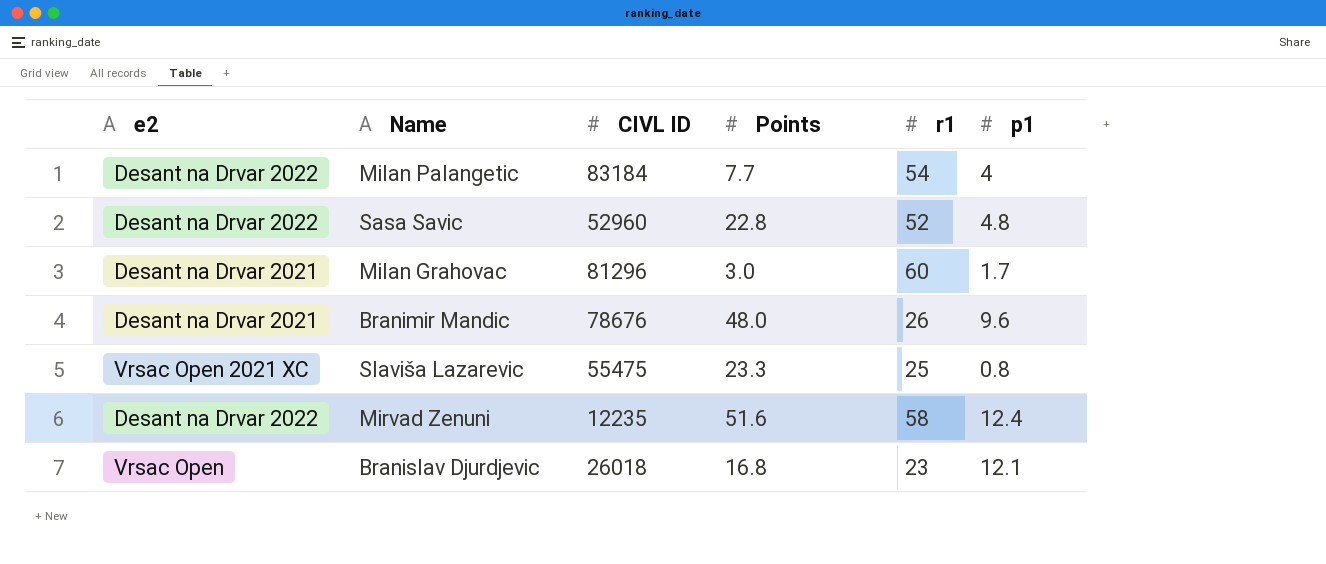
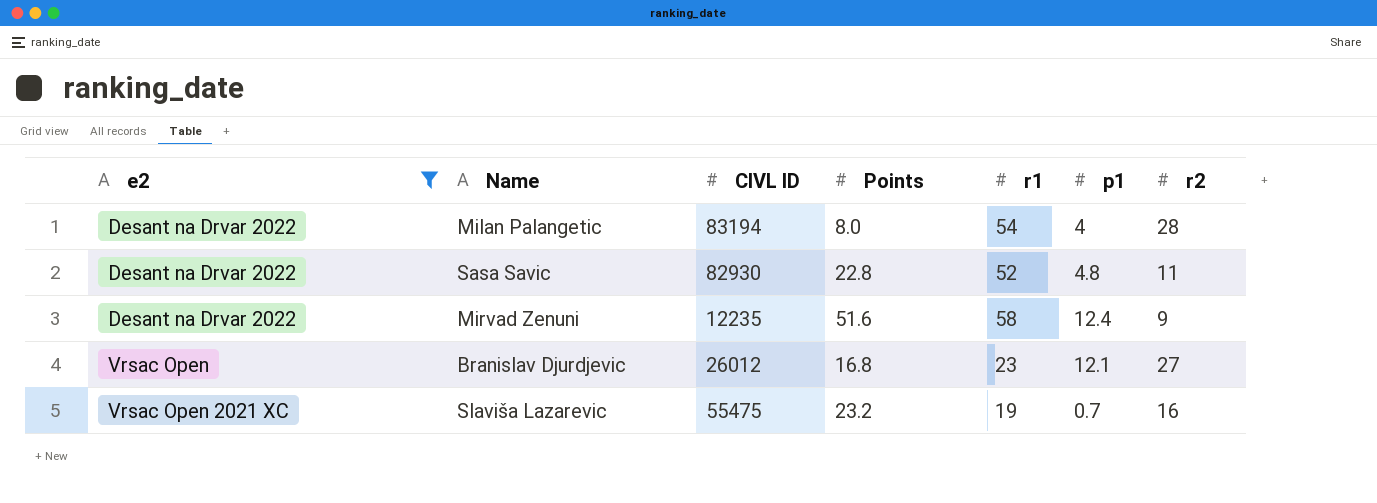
filter: none -> e2 != Desant na Drvar 2021
row order: none -> e2 ascending
column r2 | position: none -> 7
Milan Palangetic | CIVL ID: 83184 -> 83194
Milan Palangetic | Points: 7.7 -> 8.0
Sasa Savic | CIVL ID: 52960 -> 82930
Branislav Djurdjevic | CIVL ID: 26018 -> 26012
Slaviša Lazarevic | Points: 23.3 -> 23.2
Slaviša Lazarevic | r1: 25 -> 19
Slaviša Lazarevic | p1: 0.8 -> 0.7

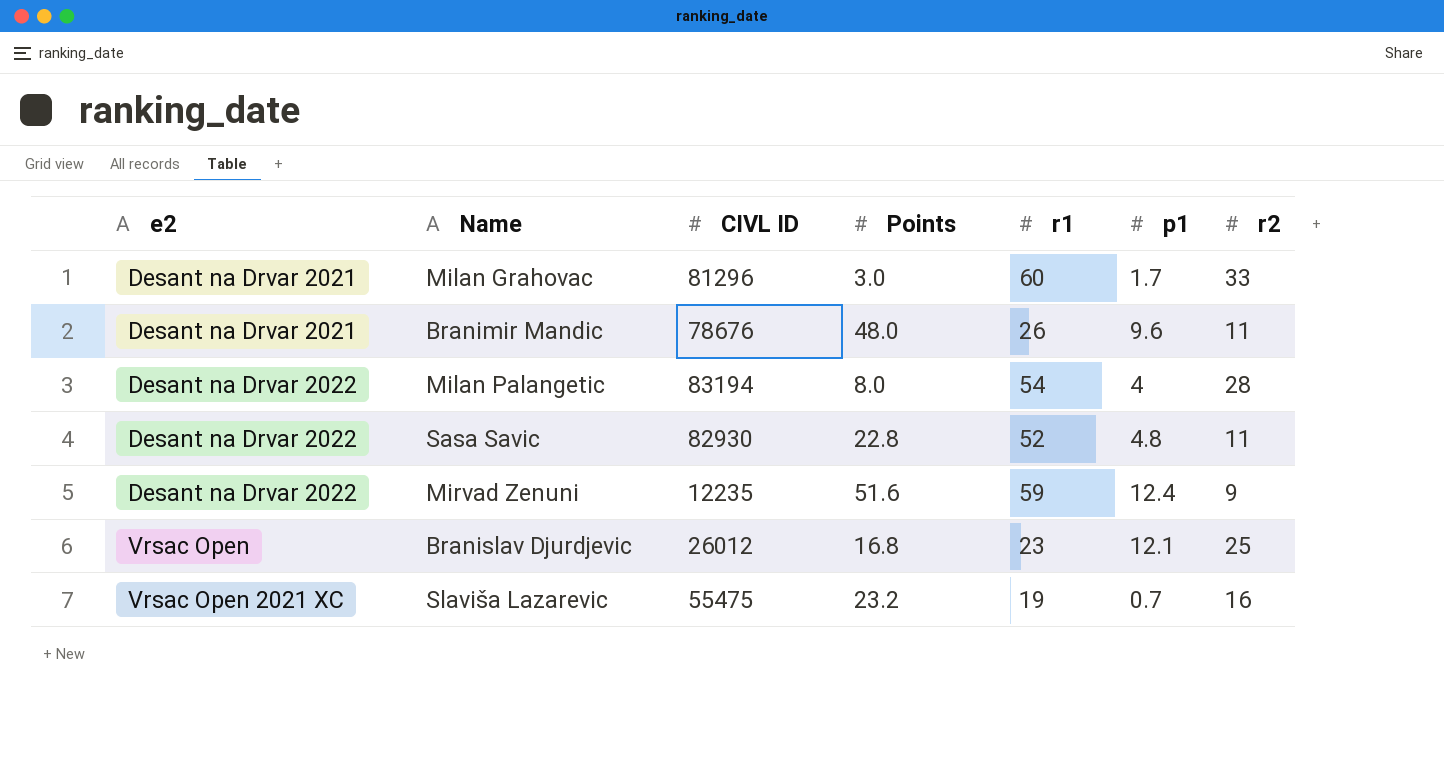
filter: e2 != Desant na Drvar 2021 -> none
Mirvad Zenuni | r1: 58 -> 59
Branislav Djurdjevic | r2: 27 -> 25

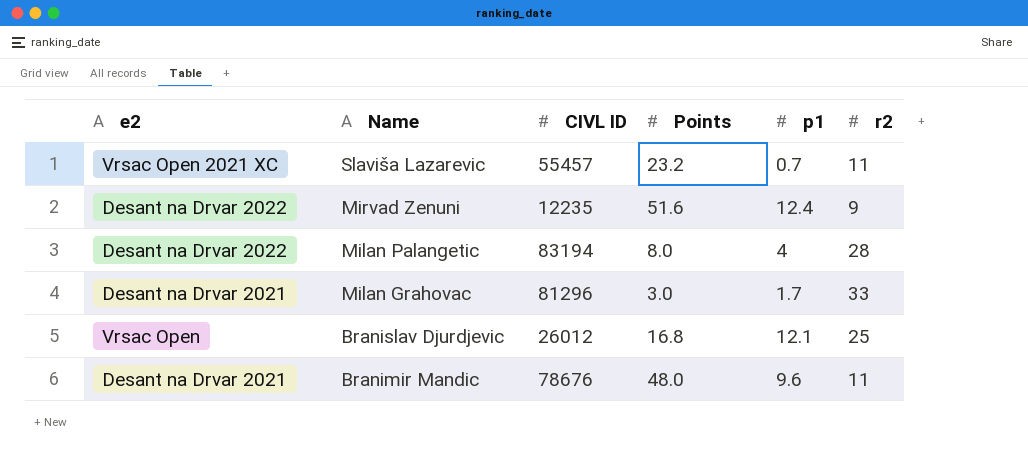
row order: e2 ascending -> Name descending
column r1 | position: 5 -> none
row Sasa Savic: Desant na Drvar 2022 | 82930 | 22.8 | 52 | 4.8 | 11 -> none
Slaviša Lazarevic | CIVL ID: 55475 -> 55457
Slaviša Lazarevic | r2: 16 -> 11

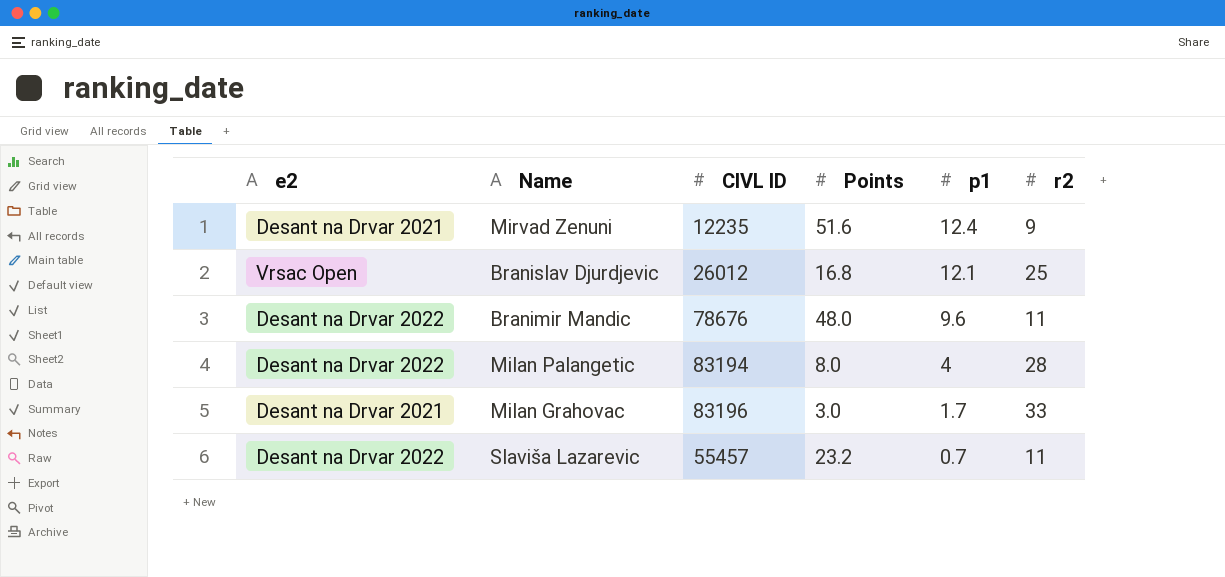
row order: Name descending -> p1 descending
Mirvad Zenuni | e2: Desant na Drvar 2022 -> Desant na Drvar 2021
Branimir Mandic | e2: Desant na Drvar 2021 -> Desant na Drvar 2022
Milan Grahovac | CIVL ID: 81296 -> 83196
Slaviša Lazarevic | e2: Vrsac Open 2021 XC -> Desant na Drvar 2022

